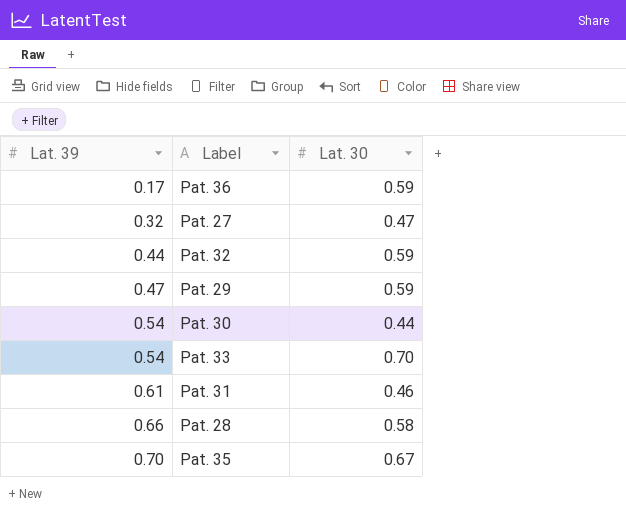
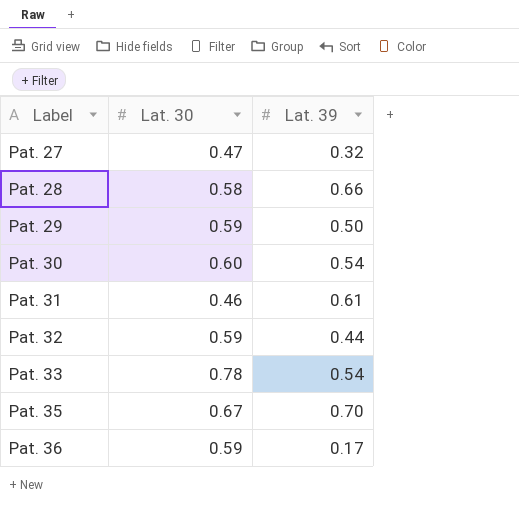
row order: Lat. 39 ascending -> Label ascending
column Lat. 39 | position: 1 -> 3
Pat. 29 | Lat. 39: 0.47 -> 0.50
Pat. 30 | Lat. 30: 0.44 -> 0.60
Pat. 33 | Lat. 30: 0.70 -> 0.78

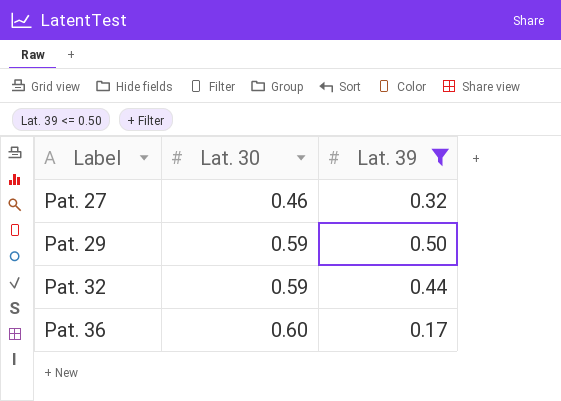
filter: none -> Lat. 39 <= 0.50
Pat. 27 | Lat. 30: 0.47 -> 0.46
Pat. 36 | Lat. 30: 0.59 -> 0.60

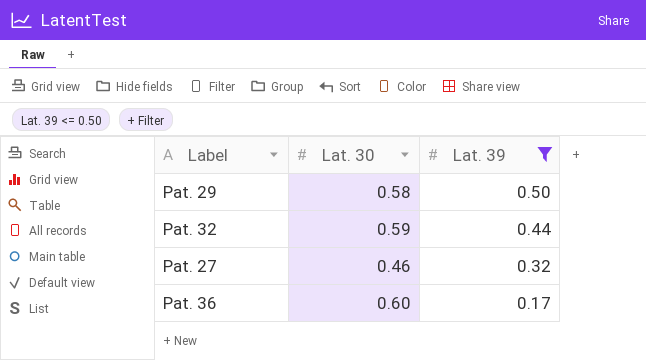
row order: Label ascending -> Lat. 39 descending
Pat. 29 | Lat. 30: 0.59 -> 0.58

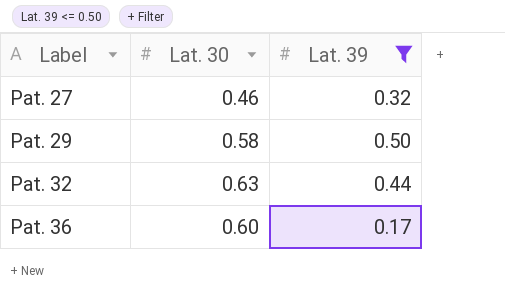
row order: Lat. 39 descending -> Label ascending
Pat. 32 | Lat. 30: 0.59 -> 0.63

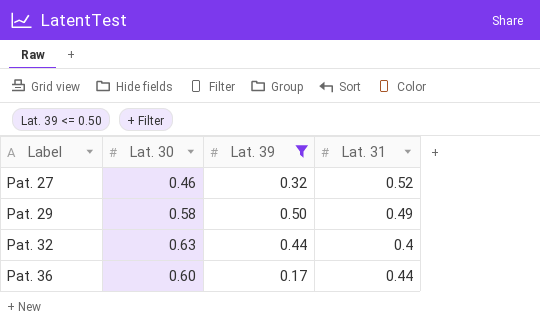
column Lat. 31 | position: none -> 4

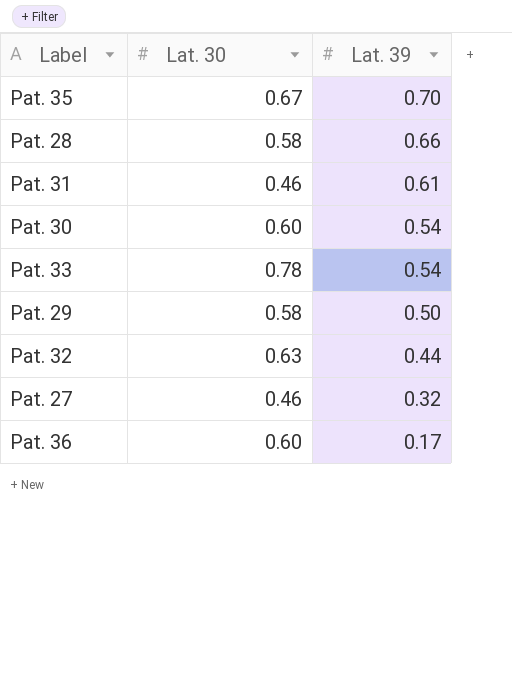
filter: Lat. 39 <= 0.50 -> none
row order: Label ascending -> Lat. 39 descending
column Lat. 31 | position: 4 -> none

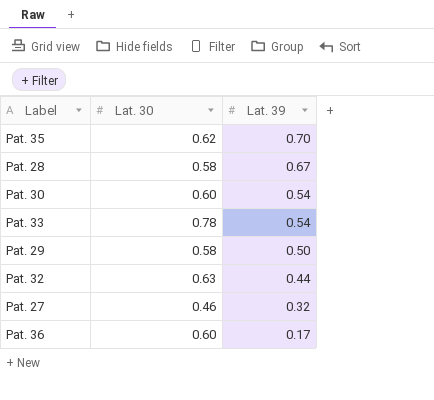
row Pat. 31: 0.46 | 0.61 -> none
Pat. 35 | Lat. 30: 0.67 -> 0.62
Pat. 28 | Lat. 39: 0.66 -> 0.67

